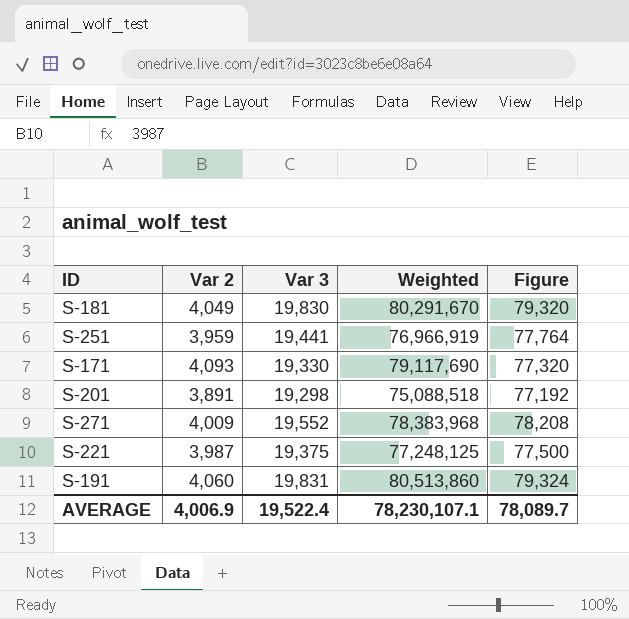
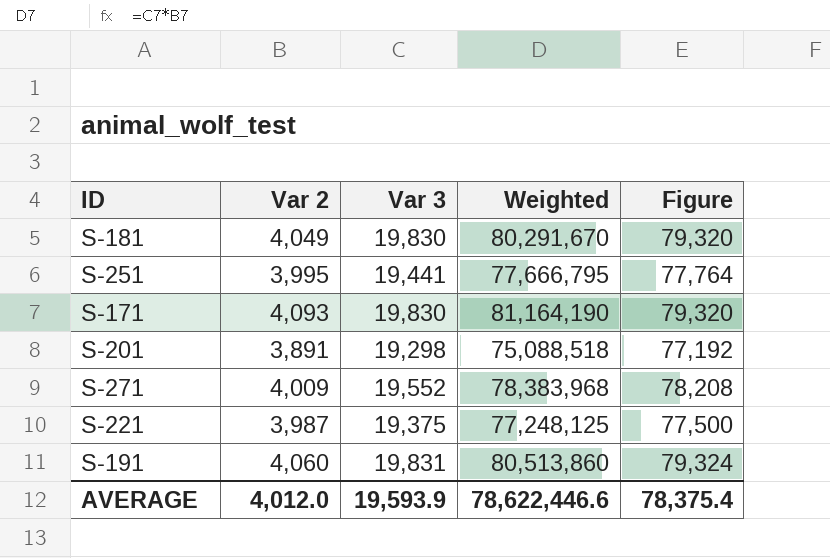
S-251 | Var 2: 3,959 -> 3,995
S-251 | Weighted: 76,966,919 -> 77,666,795
S-171 | Var 3: 19,330 -> 19,830
S-171 | Weighted: 79,117,690 -> 81,164,190
S-171 | Figure: 77,320 -> 79,320
AVERAGE | Var 2: 4,006.9 -> 4,012.0
AVERAGE | Var 3: 19,522.4 -> 19,593.9
AVERAGE | Weighted: 78,230,107.1 -> 78,622,446.6
AVERAGE | Figure: 78,089.7 -> 78,375.4

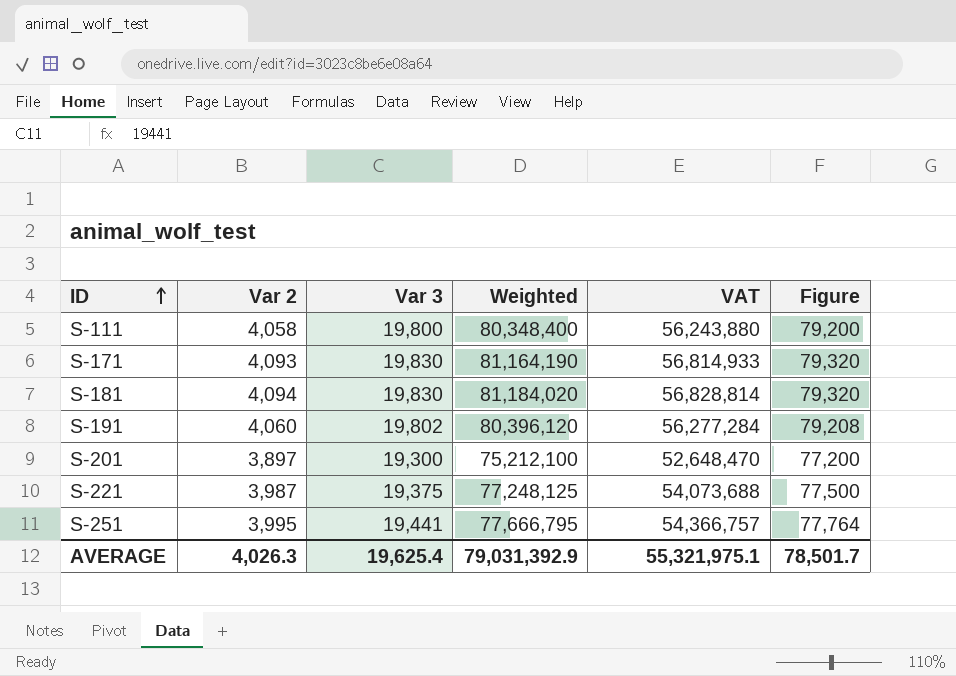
row order: none -> ID ascending
column VAT | formula: none -> [Weighted] * 0.7
row S-271: 4,009 | 19,552 | 78,383,968 | 78,208 -> none
row S-111: none -> 4,058 | 19,800 | 80,348,400 | 56,243,880 | 79,200
S-181 | Var 2: 4,049 -> 4,094
S-181 | Weighted: 80,291,670 -> 81,184,020
S-191 | Var 3: 19,831 -> 19,802
S-191 | Weighted: 80,513,860 -> 80,396,120
S-191 | Figure: 79,324 -> 79,208
S-201 | Var 2: 3,891 -> 3,897
S-201 | Var 3: 19,298 -> 19,300
S-201 | Weighted: 75,088,518 -> 75,212,100
S-201 | Figure: 77,192 -> 77,200
AVERAGE | Var 2: 4,012.0 -> 4,026.3
AVERAGE | Var 3: 19,593.9 -> 19,625.4
AVERAGE | Weighted: 78,622,446.6 -> 79,031,392.9
AVERAGE | Figure: 78,375.4 -> 78,501.7

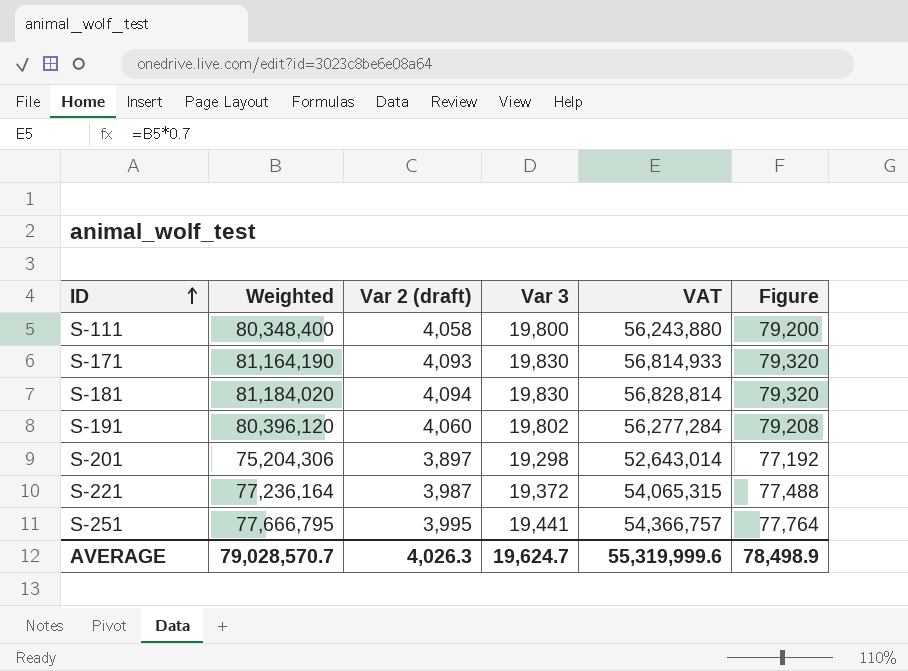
column Weighted | position: 4 -> 2
column name: Var 2 -> Var 2 (draft)
S-201 | Weighted: 75,212,100 -> 75,204,306
S-201 | Var 3: 19,300 -> 19,298
S-201 | VAT: 52,648,470 -> 52,643,014
S-201 | Figure: 77,200 -> 77,192
S-221 | Weighted: 77,248,125 -> 77,236,164
S-221 | Var 3: 19,375 -> 19,372
S-221 | VAT: 54,073,688 -> 54,065,315
S-221 | Figure: 77,500 -> 77,488
AVERAGE | Weighted: 79,031,392.9 -> 79,028,570.7
AVERAGE | Var 3: 19,625.4 -> 19,624.7
AVERAGE | VAT: 55,321,975.1 -> 55,319,999.6
AVERAGE | Figure: 78,501.7 -> 78,498.9

